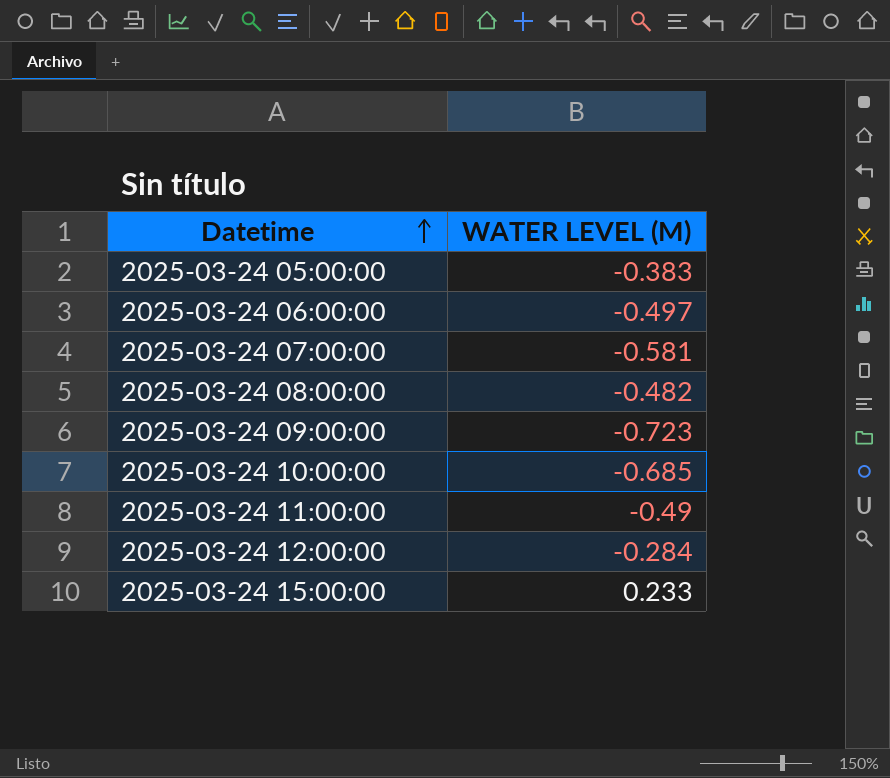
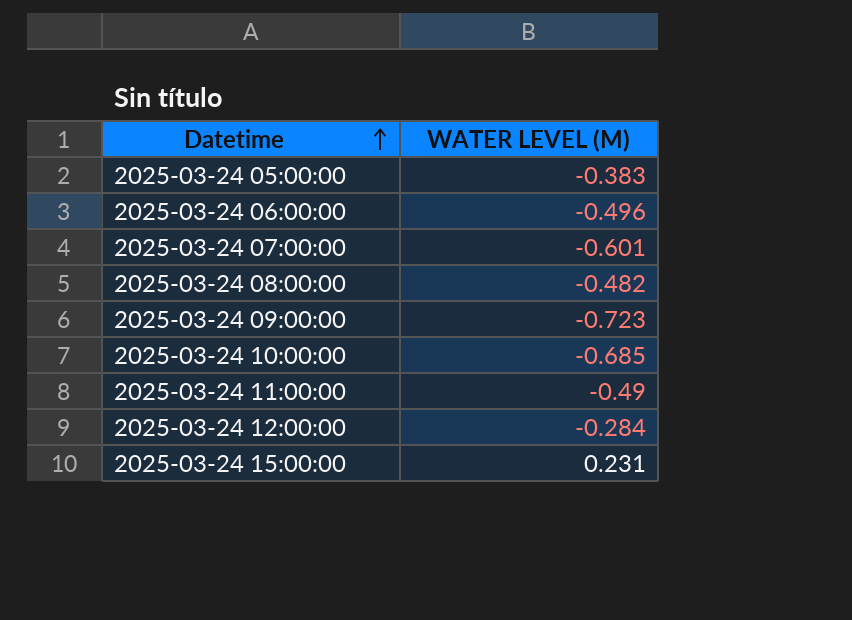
2025-03-24 06:00:00 | WATER LEVEL (M): -0.497 -> -0.496
2025-03-24 07:00:00 | WATER LEVEL (M): -0.581 -> -0.601
2025-03-24 15:00:00 | WATER LEVEL (M): 0.233 -> 0.231

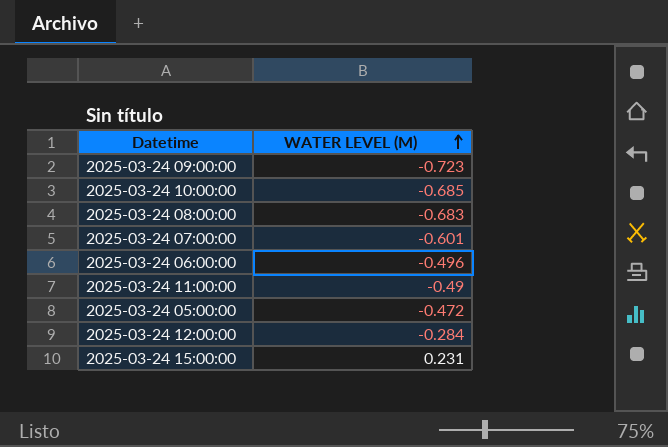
row order: Datetime ascending -> WATER LEVEL (M) ascending
2025-03-24 08:00:00 | WATER LEVEL (M): -0.482 -> -0.683
2025-03-24 05:00:00 | WATER LEVEL (M): -0.383 -> -0.472

